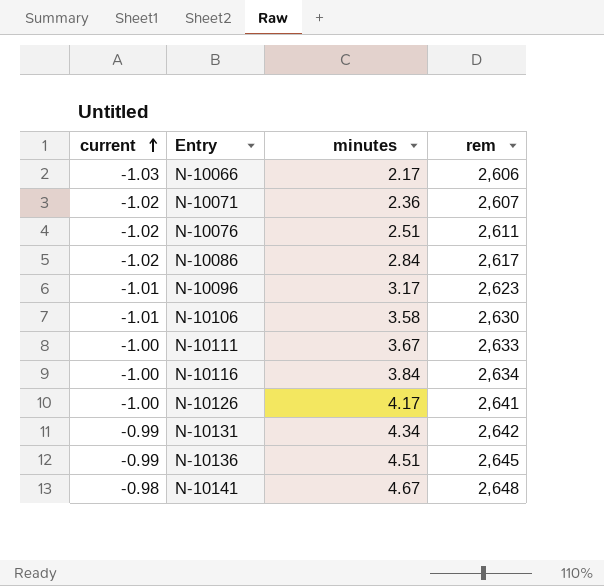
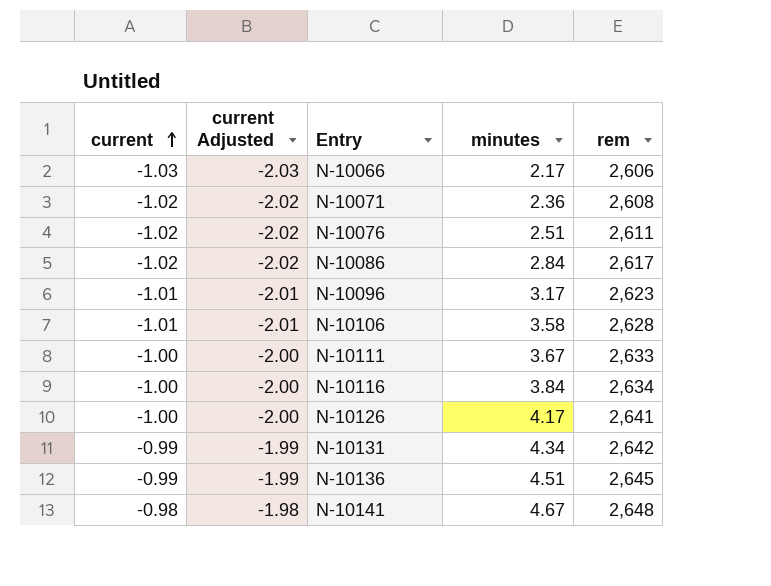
column current Adjusted | formula: none -> [current] - 1
N-10071 | rem: 2,607 -> 2,608
N-10106 | rem: 2,630 -> 2,628

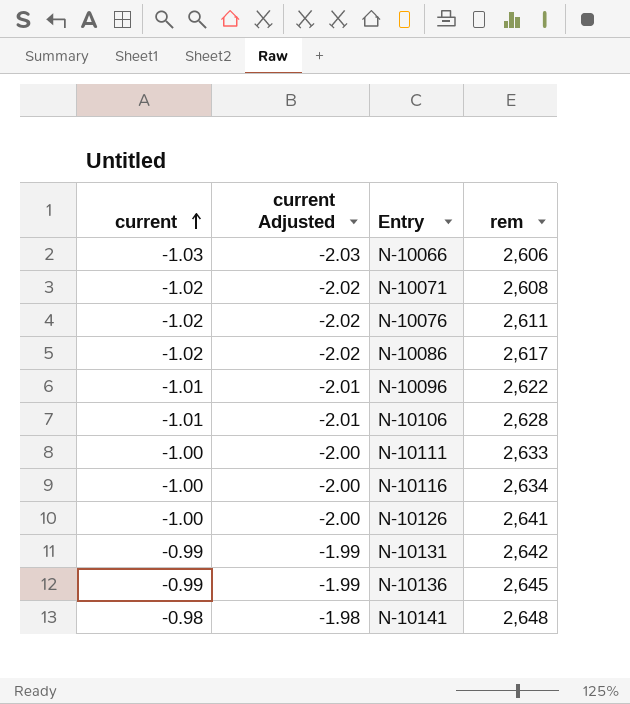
column minutes | position: 4 -> none
N-10096 | rem: 2,623 -> 2,622

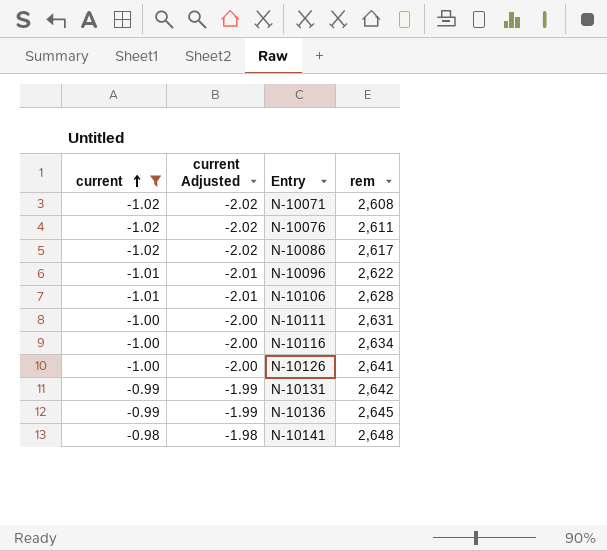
filter: none -> current != -1.03
N-10111 | rem: 2,633 -> 2,631

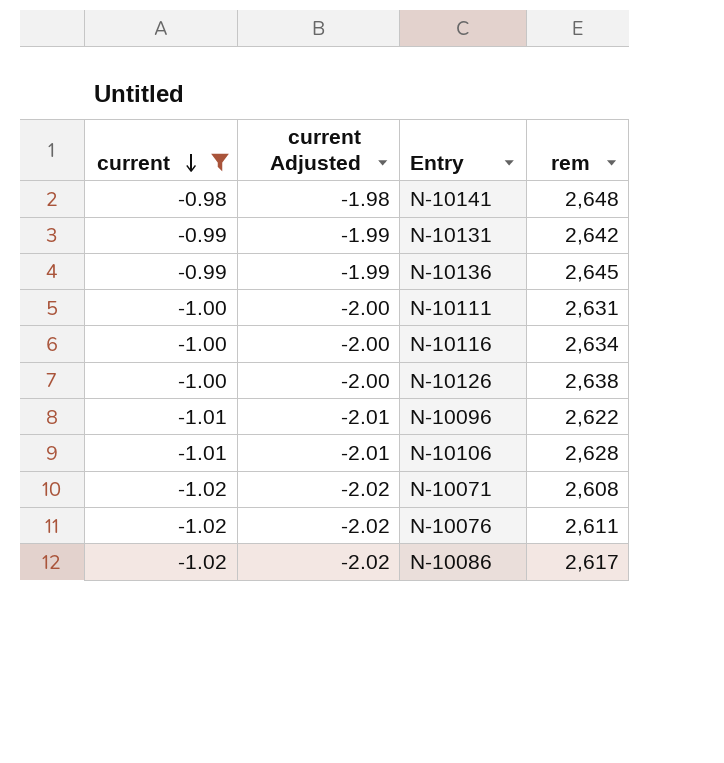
row order: current ascending -> current descending
N-10126 | rem: 2,641 -> 2,638

